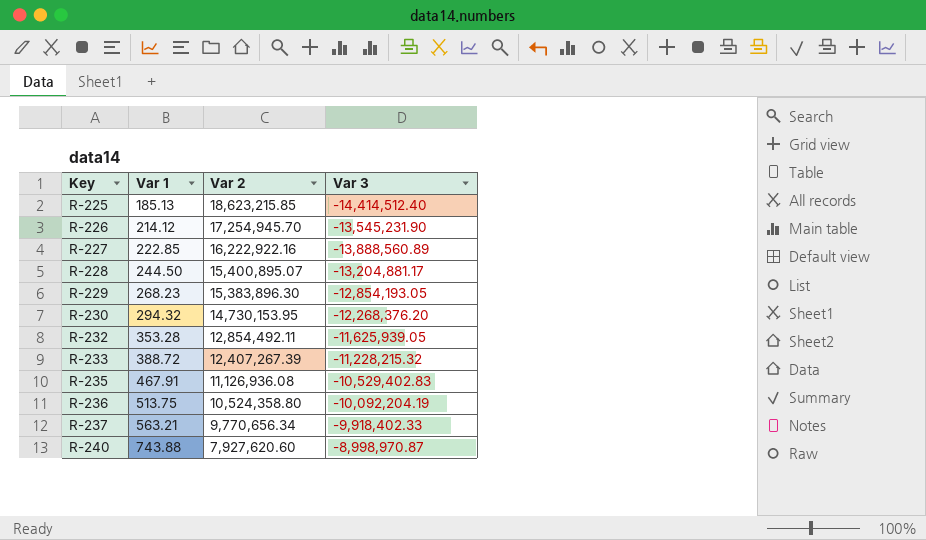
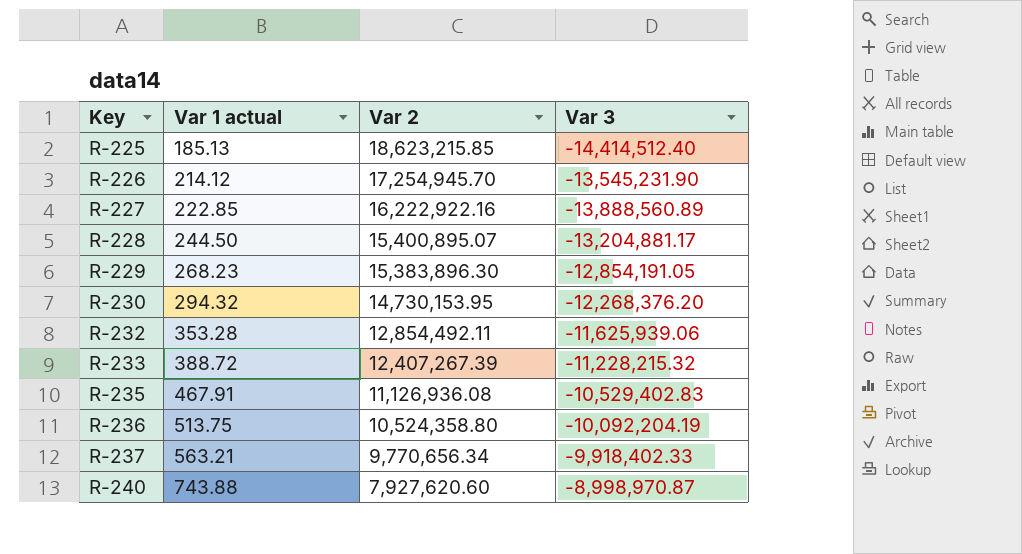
column name: Var 1 -> Var 1 actual
R-229 | Var 3: -12,854,193.05 -> -12,854,191.05
R-232 | Var 3: -11,625,939.05 -> -11,625,939.06

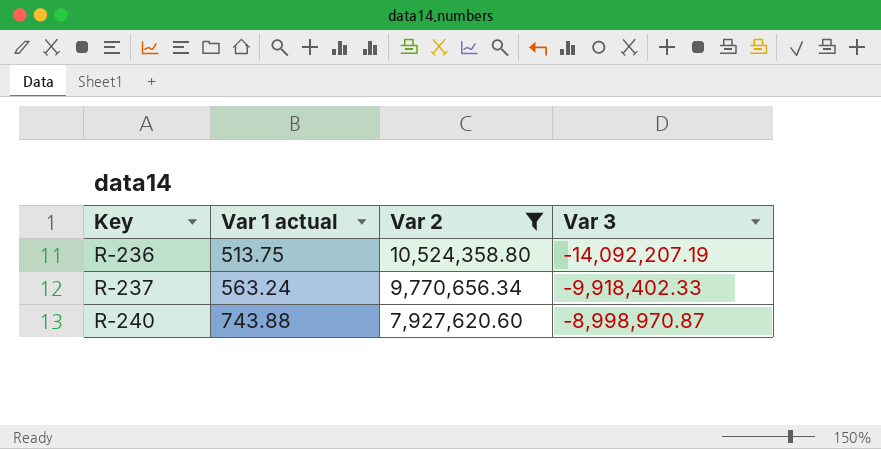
filter: none -> Var 2 <= 10,524,358.80
R-236 | Var 3: -10,092,204.19 -> -14,092,207.19
R-237 | Var 1 actual: 563.21 -> 563.24

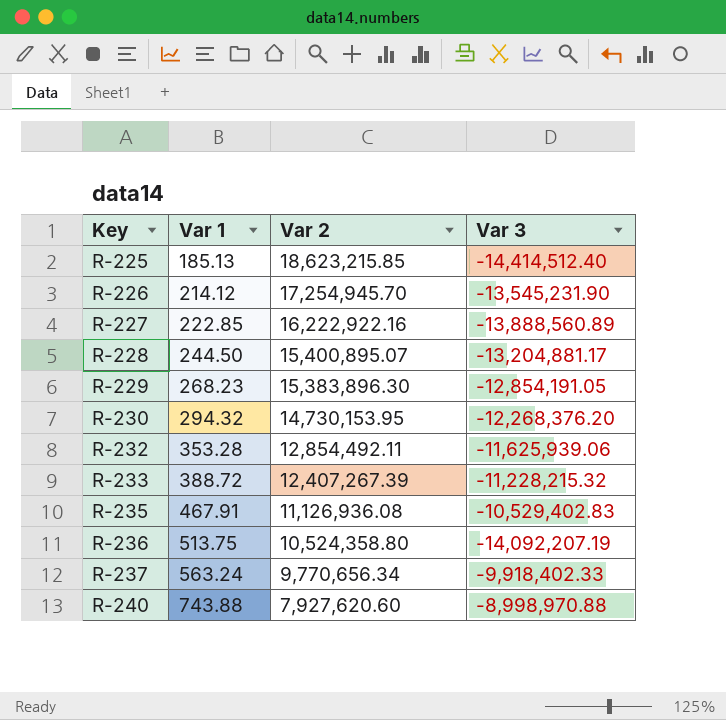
filter: Var 2 <= 10,524,358.80 -> none
column name: Var 1 actual -> Var 1
R-240 | Var 3: -8,998,970.87 -> -8,998,970.88

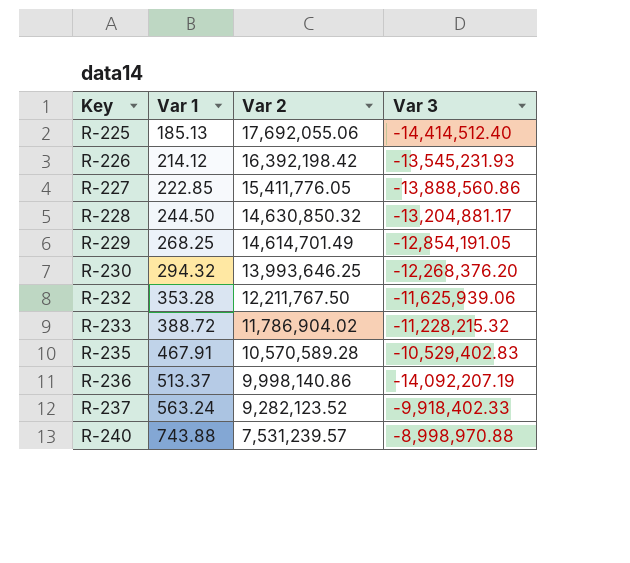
R-225 | Var 2: 18,623,215.85 -> 17,692,055.06
R-226 | Var 2: 17,254,945.70 -> 16,392,198.42
R-226 | Var 3: -13,545,231.90 -> -13,545,231.93
R-227 | Var 2: 16,222,922.16 -> 15,411,776.05
R-227 | Var 3: -13,888,560.89 -> -13,888,560.86
R-228 | Var 2: 15,400,895.07 -> 14,630,850.32
R-229 | Var 1: 268.23 -> 268.25
R-229 | Var 2: 15,383,896.30 -> 14,614,701.49
R-230 | Var 2: 14,730,153.95 -> 13,993,646.25
R-232 | Var 2: 12,854,492.11 -> 12,211,767.50
R-233 | Var 2: 12,407,267.39 -> 11,786,904.02
R-235 | Var 2: 11,126,936.08 -> 10,570,589.28
R-236 | Var 1: 513.75 -> 513.37
R-236 | Var 2: 10,524,358.80 -> 9,998,140.86
R-237 | Var 2: 9,770,656.34 -> 9,282,123.52
R-240 | Var 2: 7,927,620.60 -> 7,531,239.57

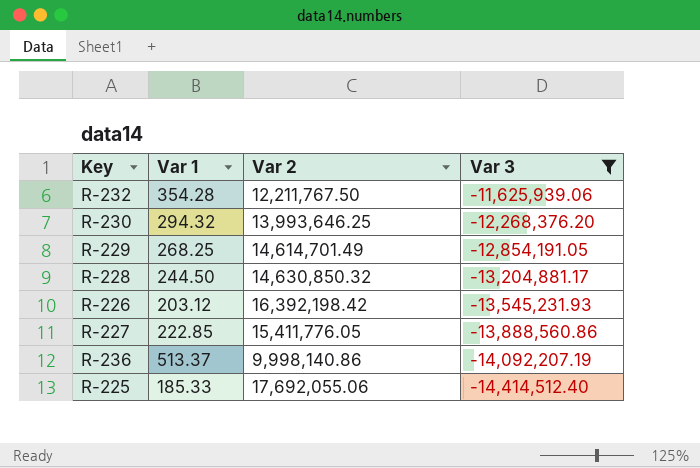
filter: none -> Var 3 <= -11,625,939.06
row order: Key ascending -> Var 3 descending
R-232 | Var 1: 353.28 -> 354.28
R-226 | Var 1: 214.12 -> 203.12
R-225 | Var 1: 185.13 -> 185.33

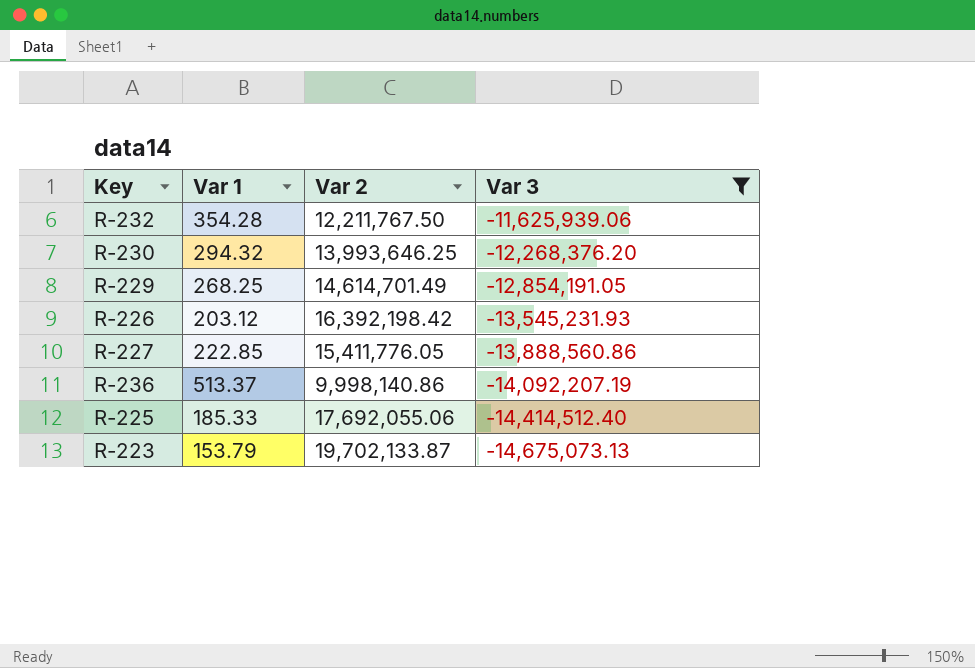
row R-228: 244.50 | 14,630,850.32 | -13,204,881.17 -> none
row R-223: none -> 153.79 | 19,702,133.87 | -14,675,073.13

